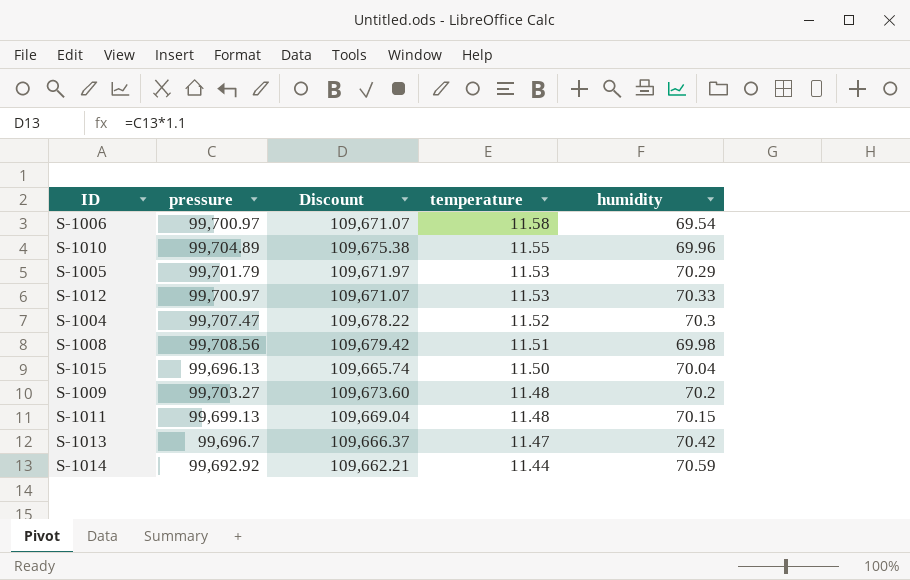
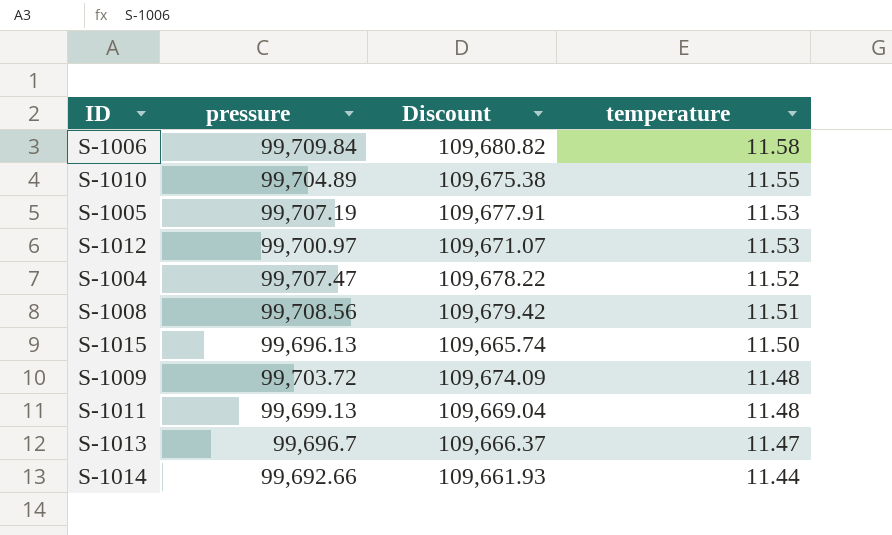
column humidity | position: 5 -> none
S-1006 | pressure: 99,700.97 -> 99,709.84
S-1006 | Discount: 109,671.07 -> 109,680.82
S-1005 | pressure: 99,701.79 -> 99,707.19
S-1005 | Discount: 109,671.97 -> 109,677.91
S-1009 | pressure: 99,703.27 -> 99,703.72
S-1009 | Discount: 109,673.60 -> 109,674.09
S-1014 | pressure: 99,692.92 -> 99,692.66
S-1014 | Discount: 109,662.21 -> 109,661.93

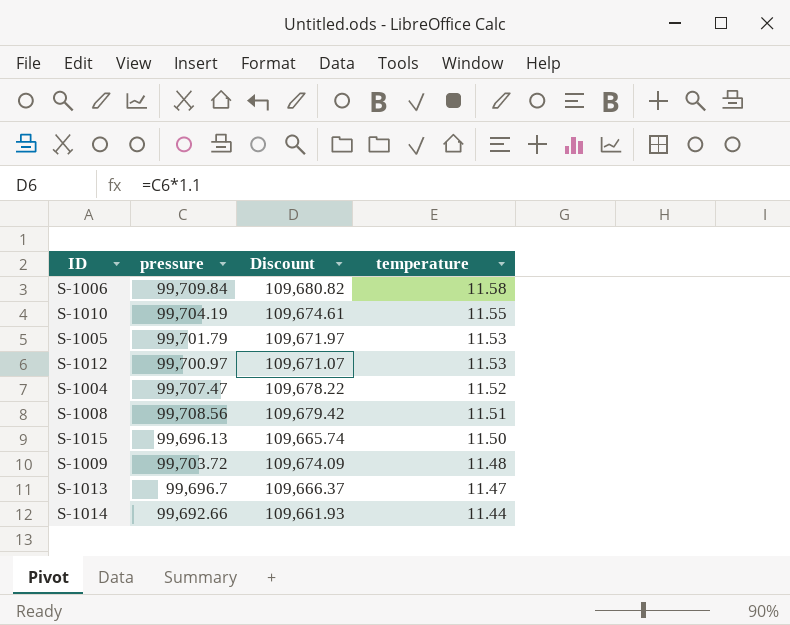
row S-1011: 99,699.13 | 109,669.04 | 11.48 -> none
S-1010 | pressure: 99,704.89 -> 99,704.19
S-1010 | Discount: 109,675.38 -> 109,674.61
S-1005 | pressure: 99,707.19 -> 99,701.79
S-1005 | Discount: 109,677.91 -> 109,671.97

